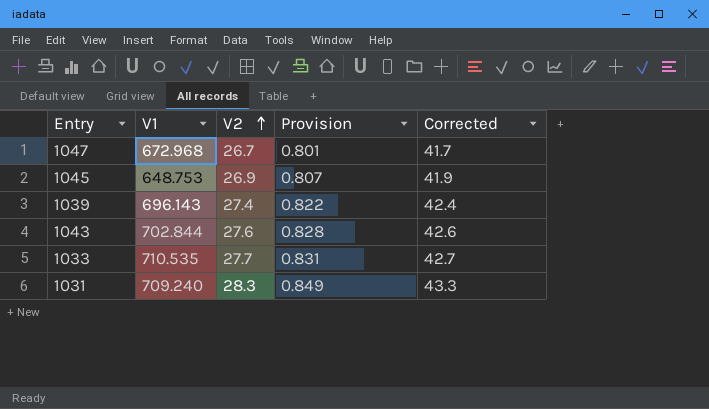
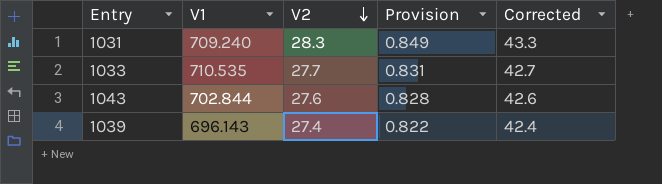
row order: V2 ascending -> V2 descending
row 1047: 672.968 | 26.7 | 0.801 | 41.7 -> none
row 1045: 648.753 | 26.9 | 0.807 | 41.9 -> none

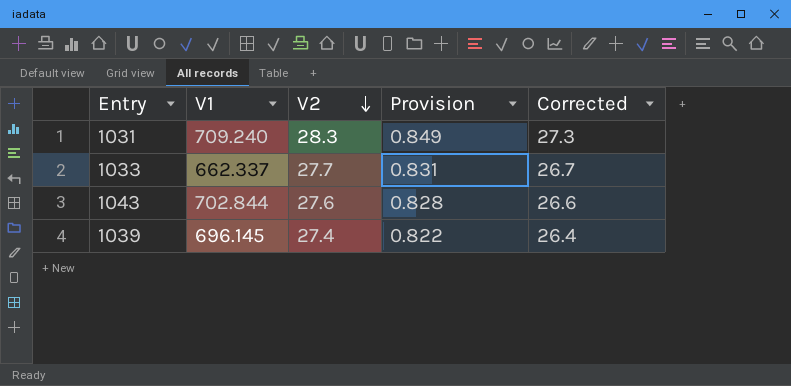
column Corrected | formula: [V2] + 15 -> [V2] - 1
1033 | V1: 710.535 -> 662.337
1039 | V1: 696.143 -> 696.145

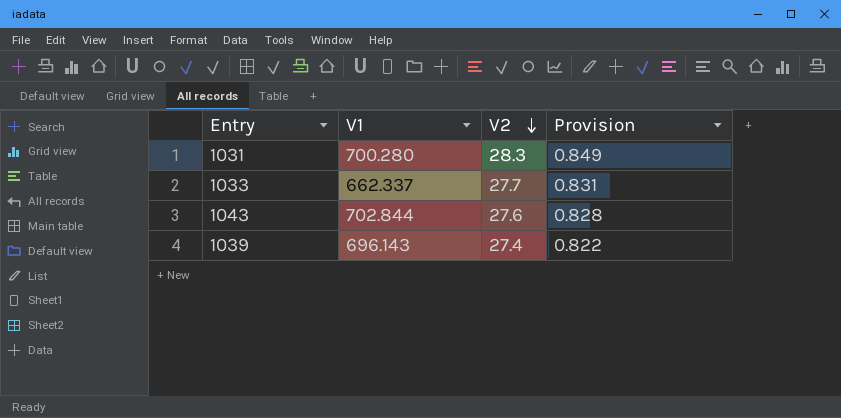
column Corrected | formula: [V2] - 1 -> none
1031 | V1: 709.240 -> 700.280
1039 | V1: 696.145 -> 696.143

